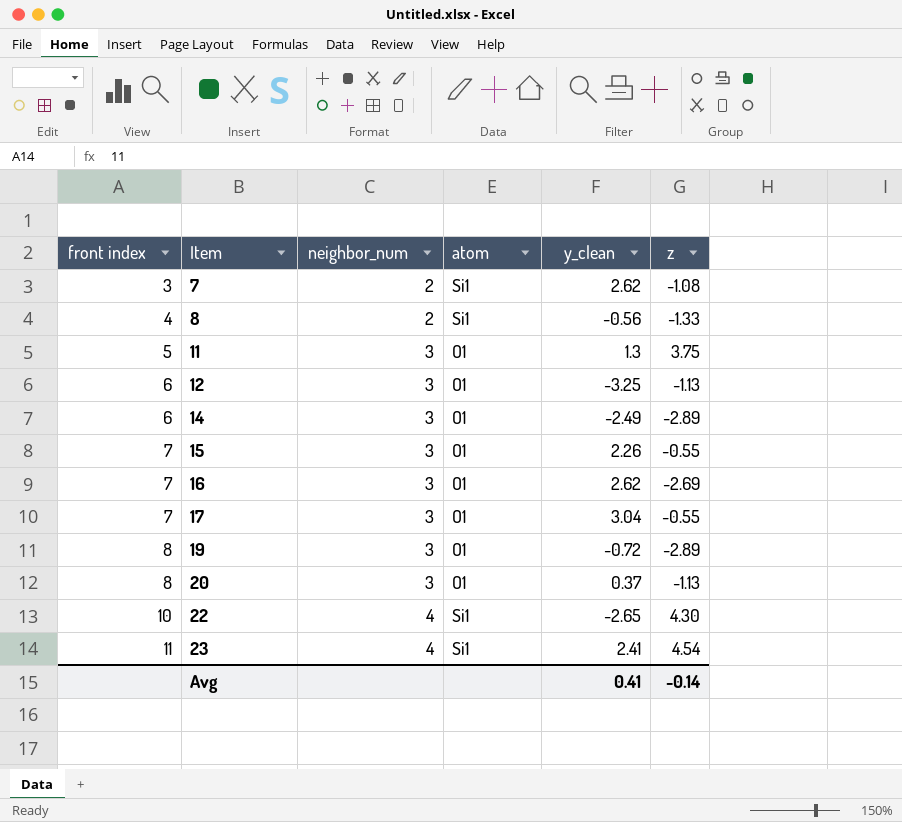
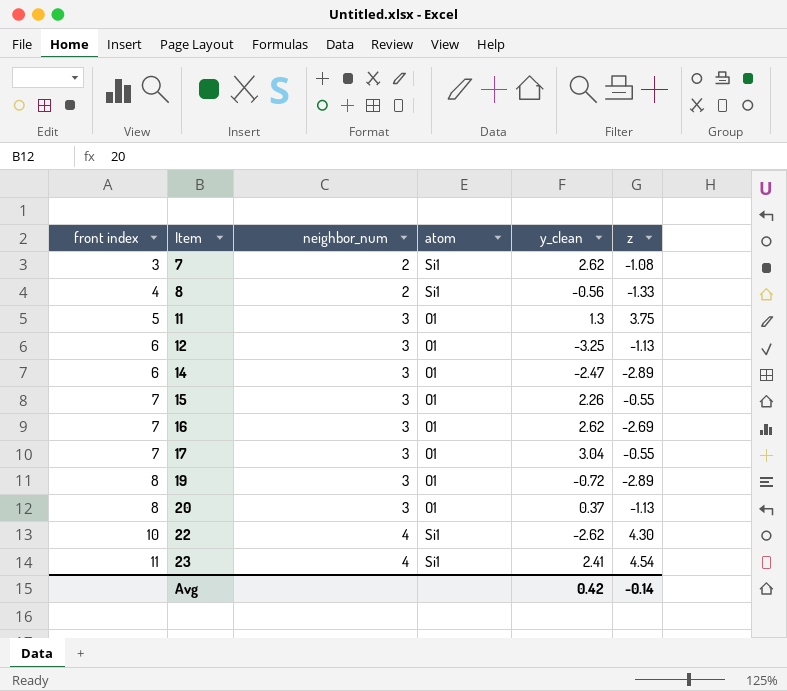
14 | y_clean: -2.49 -> -2.47
22 | y_clean: -2.65 -> -2.62
Avg | y_clean: 0.41 -> 0.42

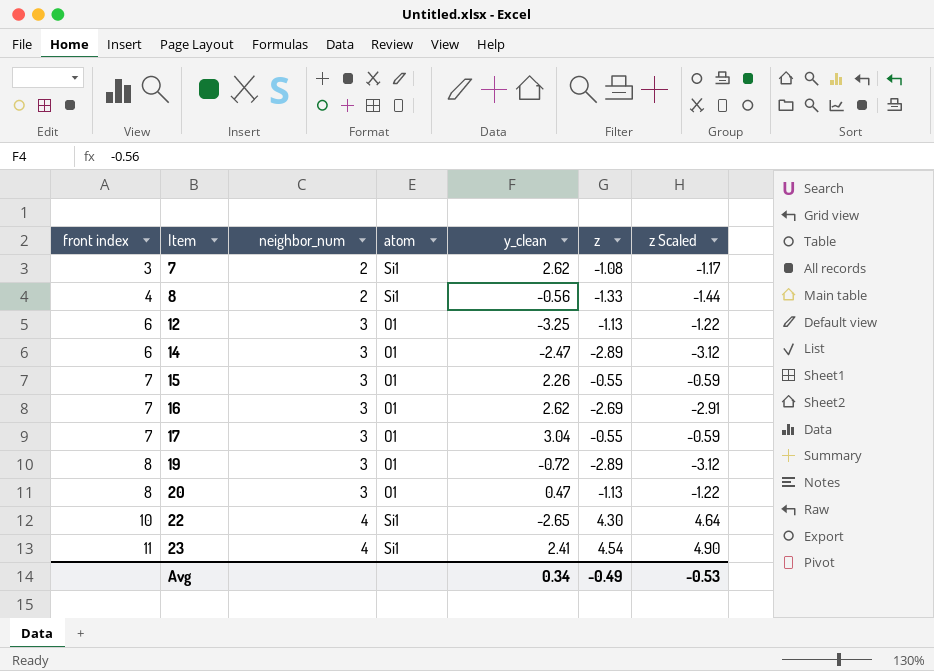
column z Scaled | formula: none -> [z] * 1.08
row 11: 5 | 3 | O1 | 1.3 | 3.75 -> none
20 | y_clean: 0.37 -> 0.47
22 | y_clean: -2.62 -> -2.65
Avg | y_clean: 0.42 -> 0.34
Avg | z: -0.14 -> -0.49

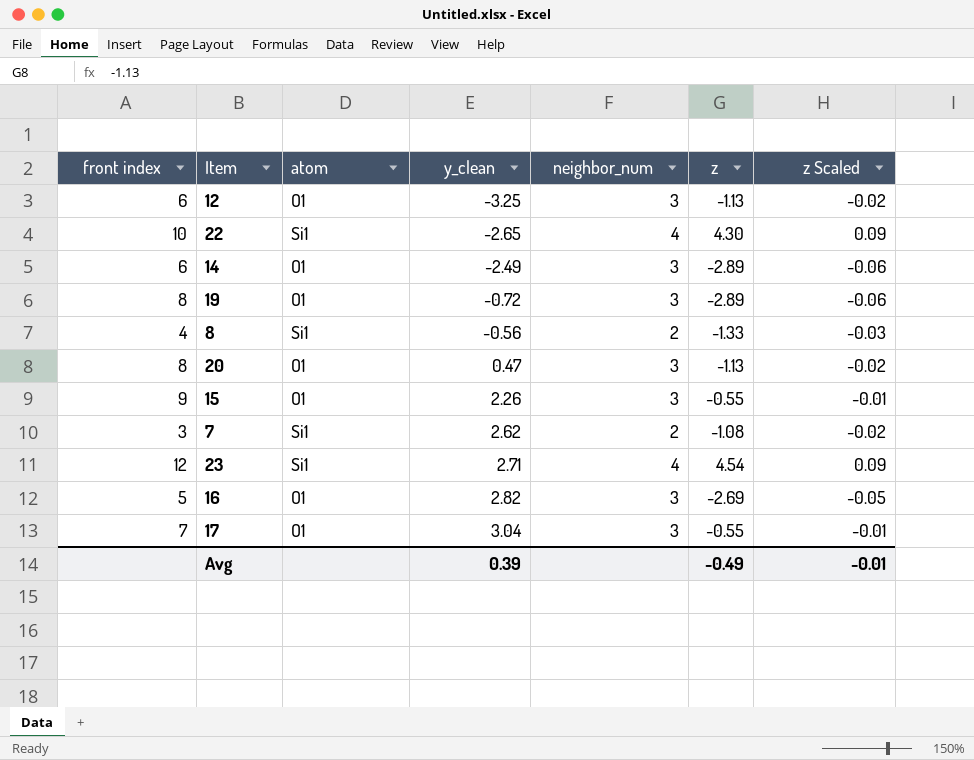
row order: front index ascending -> y_clean ascending
column neighbor_num | position: 3 -> 5
column z Scaled | formula: [z] * 1.08 -> [z] * 0.02
14 | y_clean: -2.47 -> -2.49
15 | front index: 7 -> 9
23 | front index: 11 -> 12
23 | y_clean: 2.41 -> 2.71
16 | front index: 7 -> 5
16 | y_clean: 2.62 -> 2.82
Avg | y_clean: 0.34 -> 0.39
Avg | z Scaled: -0.53 -> -0.01

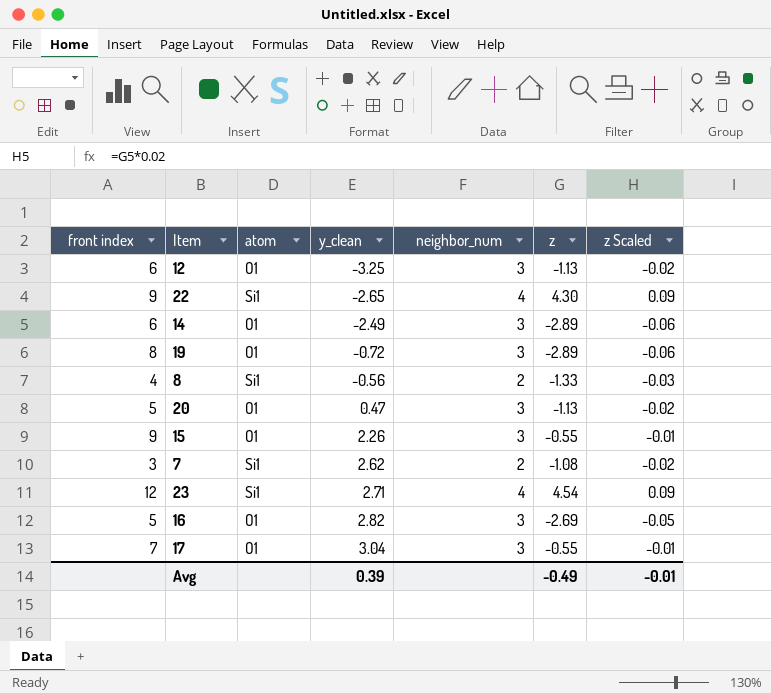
22 | front index: 10 -> 9
20 | front index: 8 -> 5

